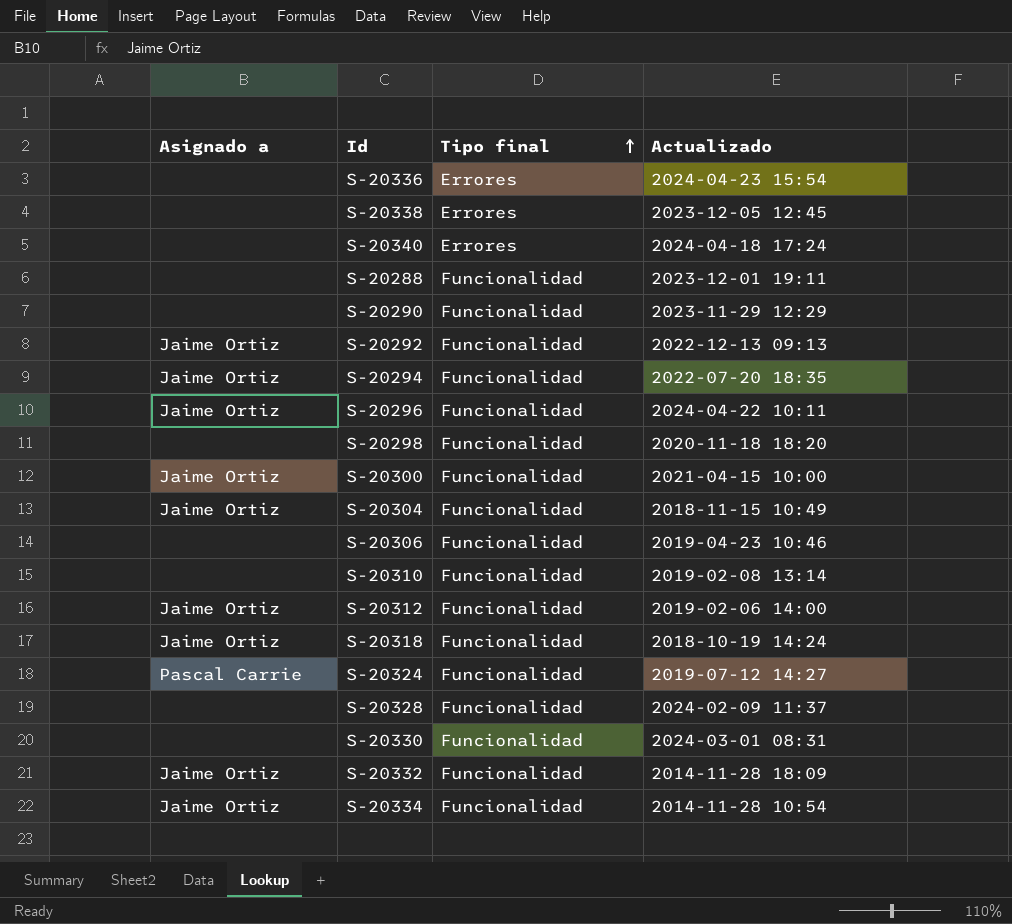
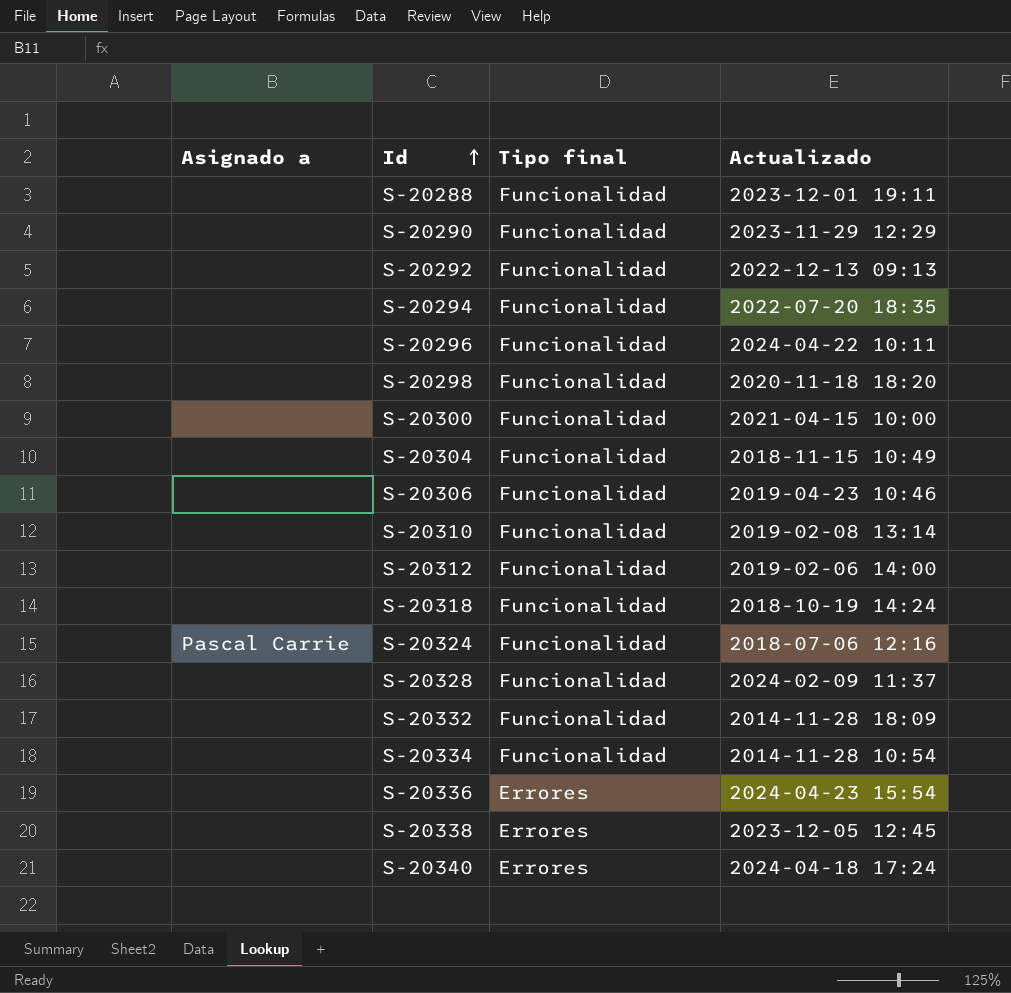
row order: Tipo final ascending -> Id ascending
row S-20330: none | Funcionalidad | 2024-03-01 08:31 -> none
S-20292 | Asignado a: Jaime Ortiz -> none
S-20294 | Asignado a: Jaime Ortiz -> none
S-20296 | Asignado a: Jaime Ortiz -> none
S-20300 | Asignado a: Jaime Ortiz -> none
S-20304 | Asignado a: Jaime Ortiz -> none
S-20312 | Asignado a: Jaime Ortiz -> none
S-20318 | Asignado a: Jaime Ortiz -> none
S-20324 | Actualizado: 2019-07-12 14:27 -> 2018-07-06 12:16
S-20332 | Asignado a: Jaime Ortiz -> none
S-20334 | Asignado a: Jaime Ortiz -> none

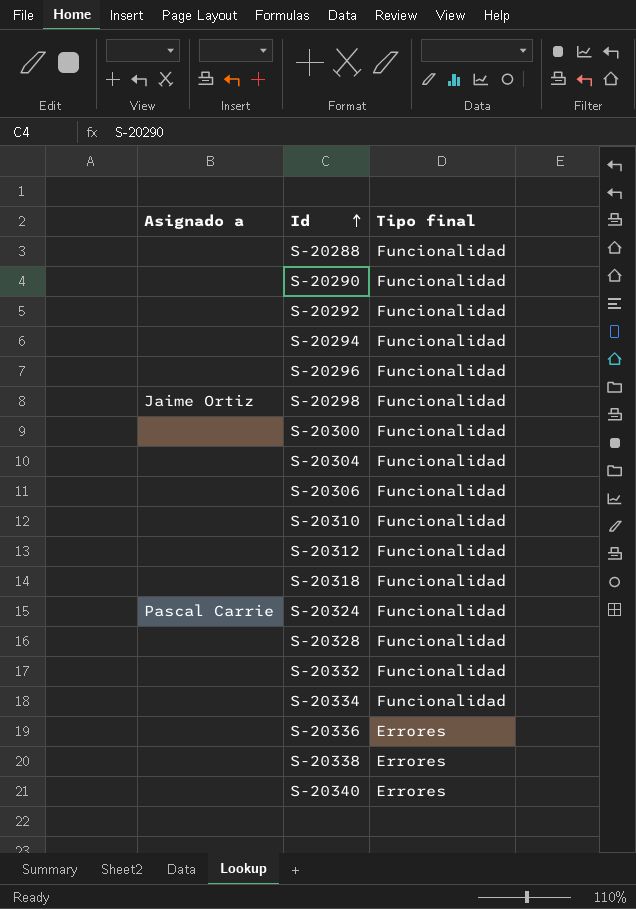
column Actualizado | position: 4 -> none
S-20298 | Asignado a: none -> Jaime Ortiz

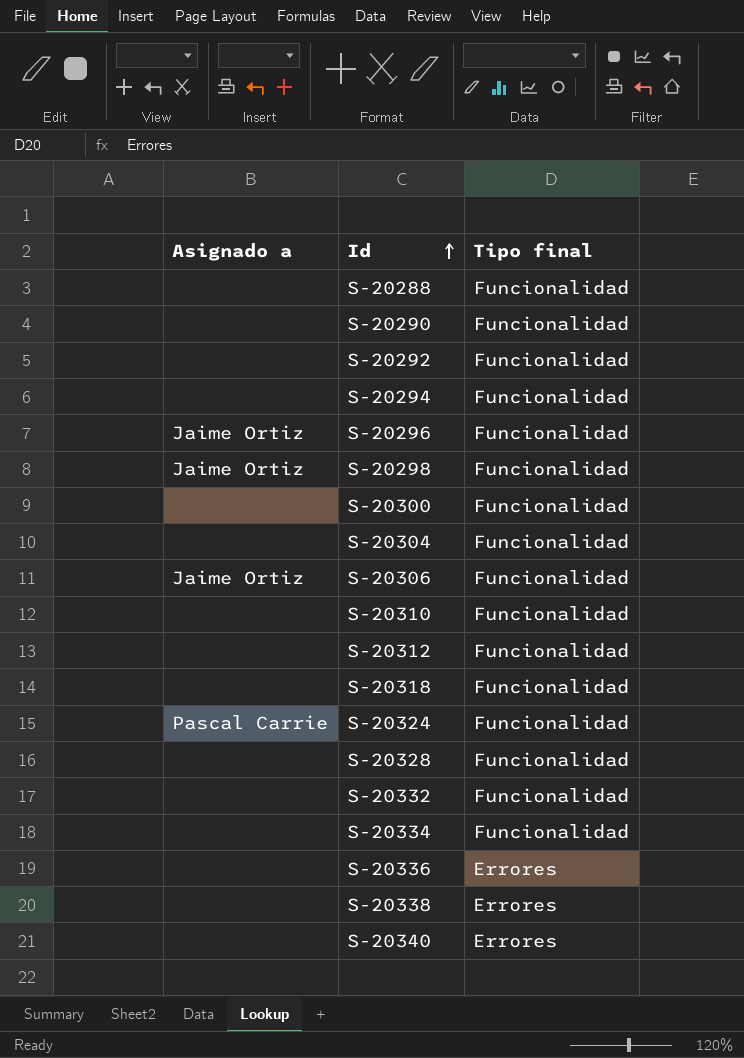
S-20296 | Asignado a: none -> Jaime Ortiz
S-20306 | Asignado a: none -> Jaime Ortiz

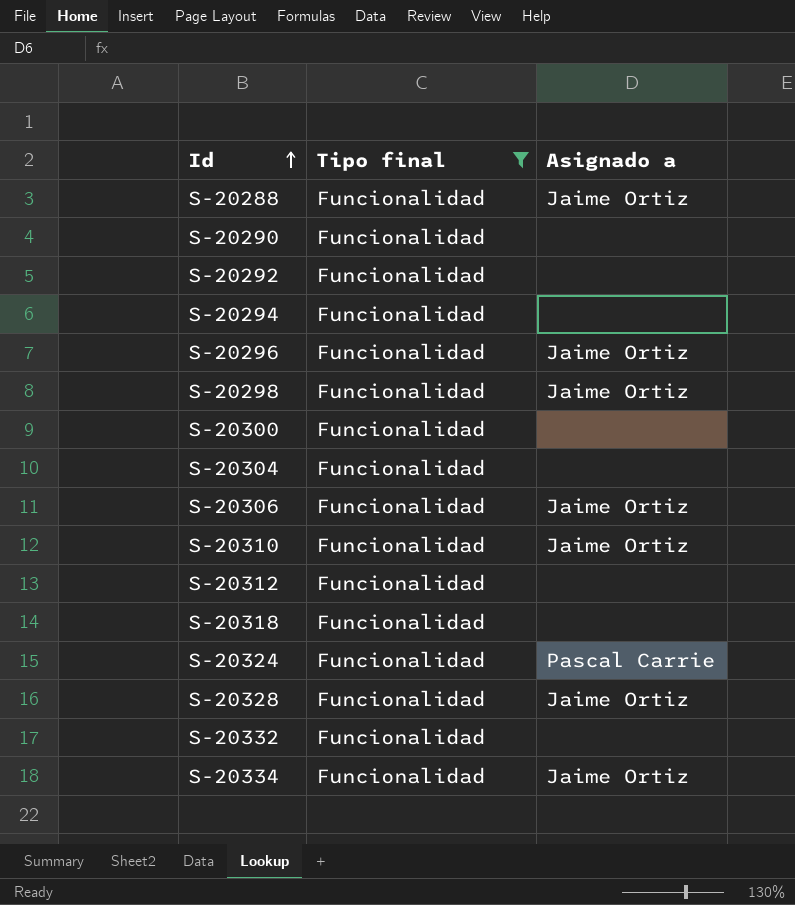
filter: none -> Tipo final = Funcionalidad
column Asignado a | position: 1 -> 3
S-20288 | Asignado a: none -> Jaime Ortiz
S-20310 | Asignado a: none -> Jaime Ortiz
S-20328 | Asignado a: none -> Jaime Ortiz
S-20334 | Asignado a: none -> Jaime Ortiz

